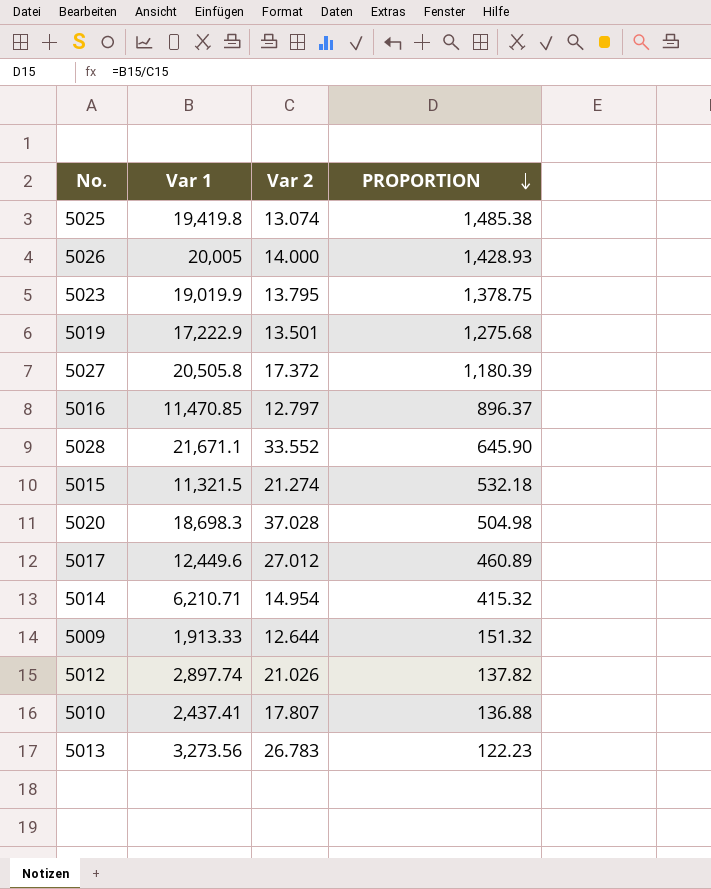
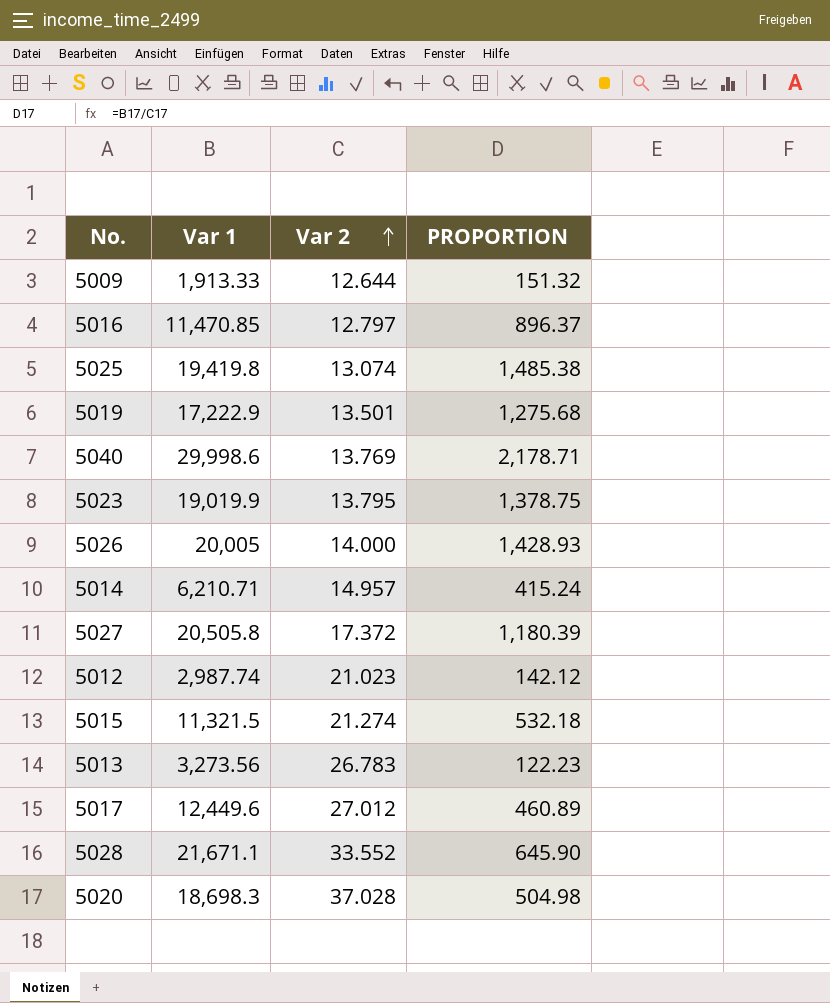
row order: PROPORTION descending -> Var 2 ascending
row 5010: 2,437.41 | 17.807 | 136.88 -> none
row 5040: none -> 29,998.6 | 13.769 | 2,178.71
5014 | Var 2: 14.954 -> 14.957
5014 | PROPORTION: 415.32 -> 415.24
5012 | Var 1: 2,897.74 -> 2,987.74
5012 | Var 2: 21.026 -> 21.023
5012 | PROPORTION: 137.82 -> 142.12

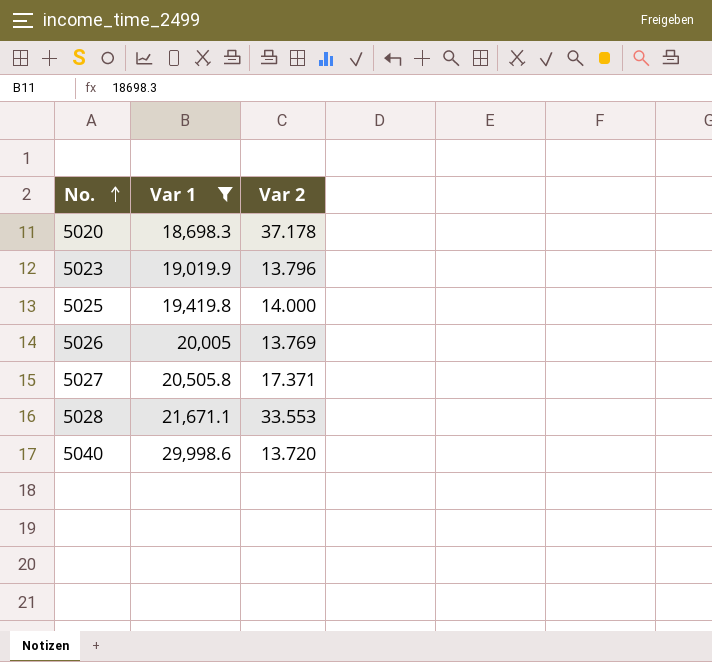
filter: none -> Var 1 >= 18,698.3
row order: Var 2 ascending -> No. ascending
column PROPORTION | formula: [Var 1] / [Var 2] -> none
5020 | Var 2: 37.028 -> 37.178
5023 | Var 2: 13.795 -> 13.796
5025 | Var 2: 13.074 -> 14.000
5026 | Var 2: 14.000 -> 13.769
5027 | Var 2: 17.372 -> 17.371
5028 | Var 2: 33.552 -> 33.553
5040 | Var 2: 13.769 -> 13.720

